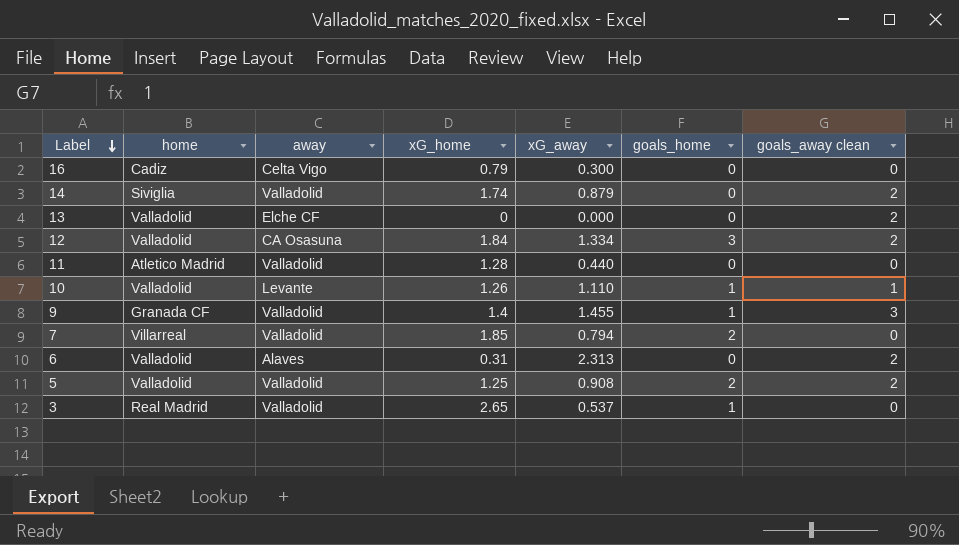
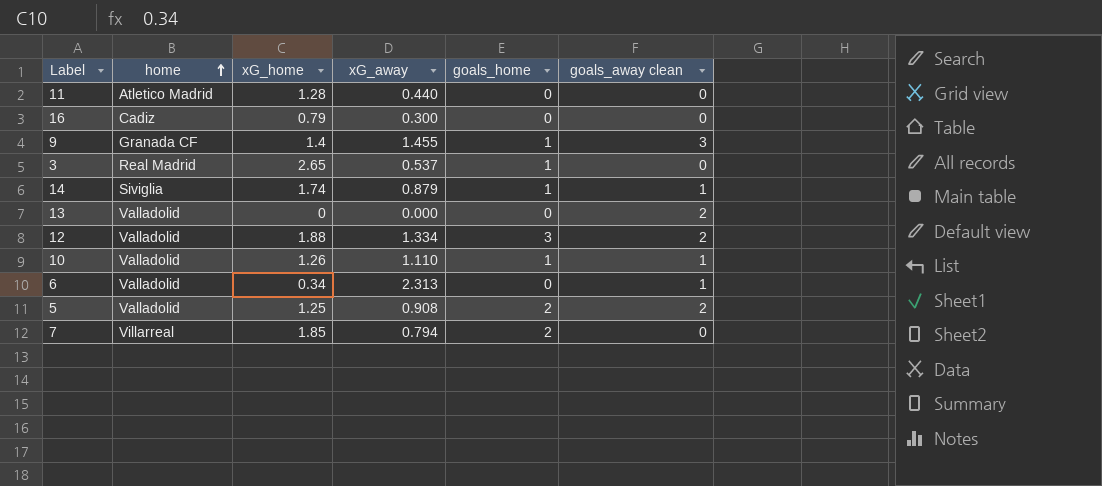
row order: Label descending -> home ascending
column away | position: 3 -> none
14 | goals_home: 0 -> 1
14 | goals_away clean: 2 -> 1
12 | xG_home: 1.84 -> 1.88
6 | xG_home: 0.31 -> 0.34
6 | goals_away clean: 2 -> 1

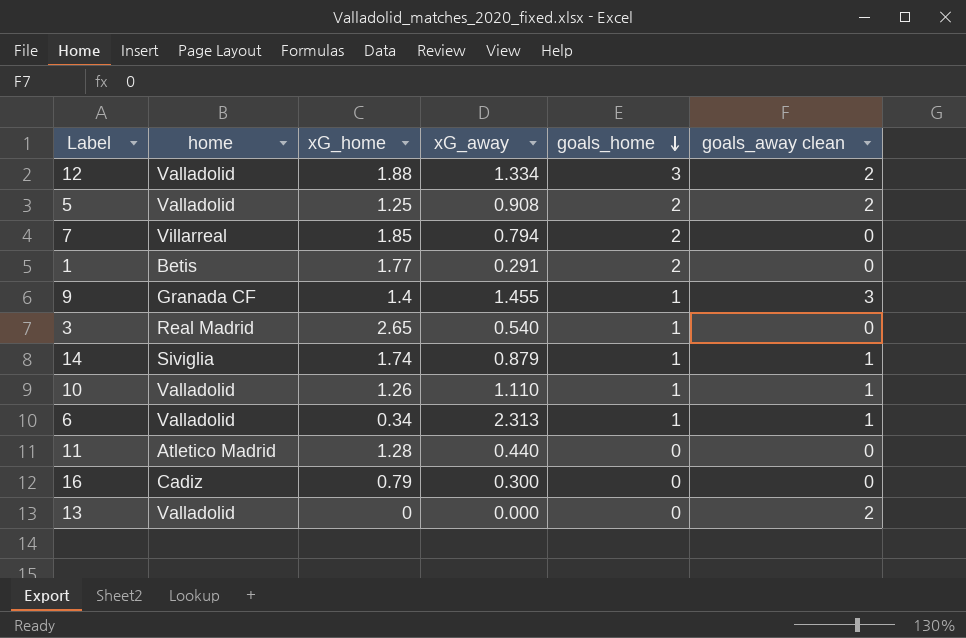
row order: home ascending -> goals_home descending
row 1: none -> Betis | 1.77 | 0.291 | 2 | 0
3 | xG_away: 0.537 -> 0.540
6 | goals_home: 0 -> 1

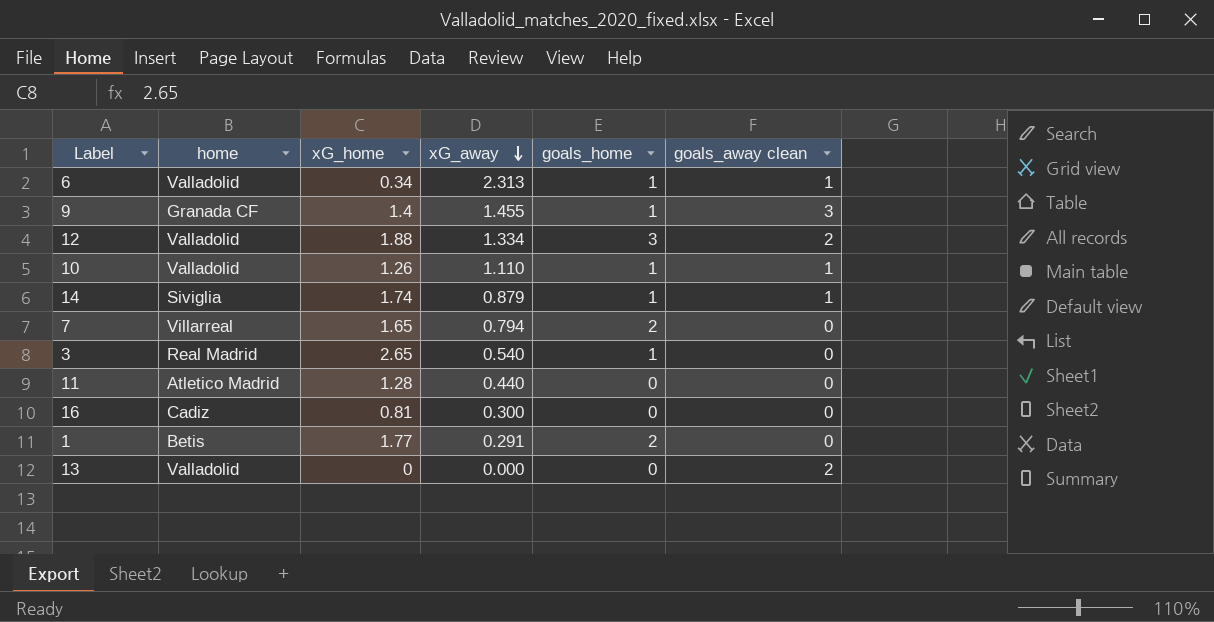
row order: goals_home descending -> xG_away descending
row 5: Valladolid | 1.25 | 0.908 | 2 | 2 -> none
7 | xG_home: 1.85 -> 1.65
16 | xG_home: 0.79 -> 0.81

